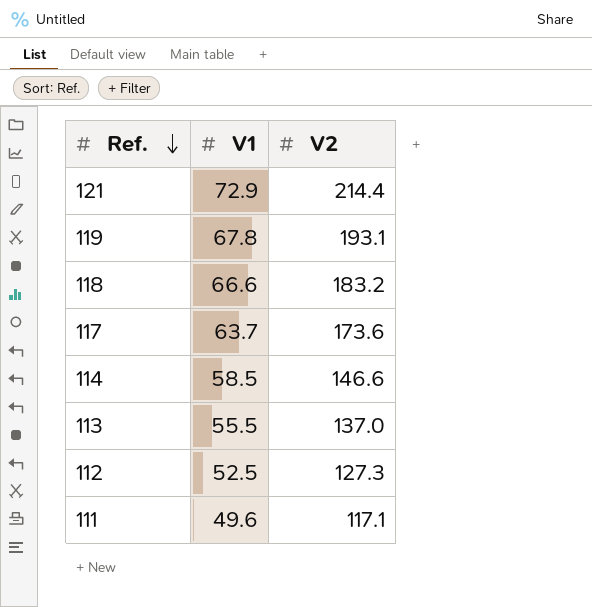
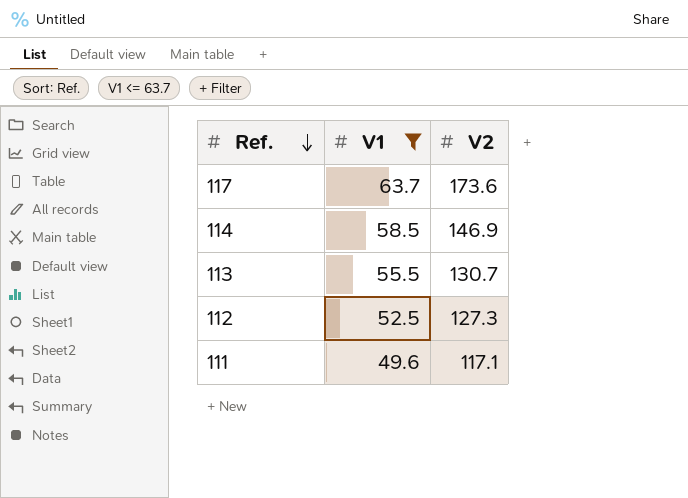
filter: none -> V1 <= 63.7
114 | V2: 146.6 -> 146.9
113 | V2: 137.0 -> 130.7

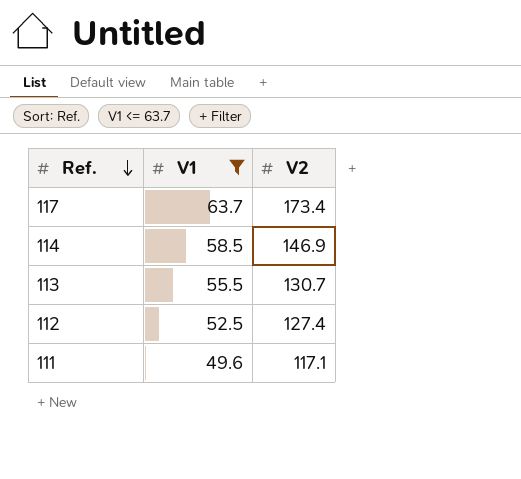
117 | V2: 173.6 -> 173.4
112 | V2: 127.3 -> 127.4

